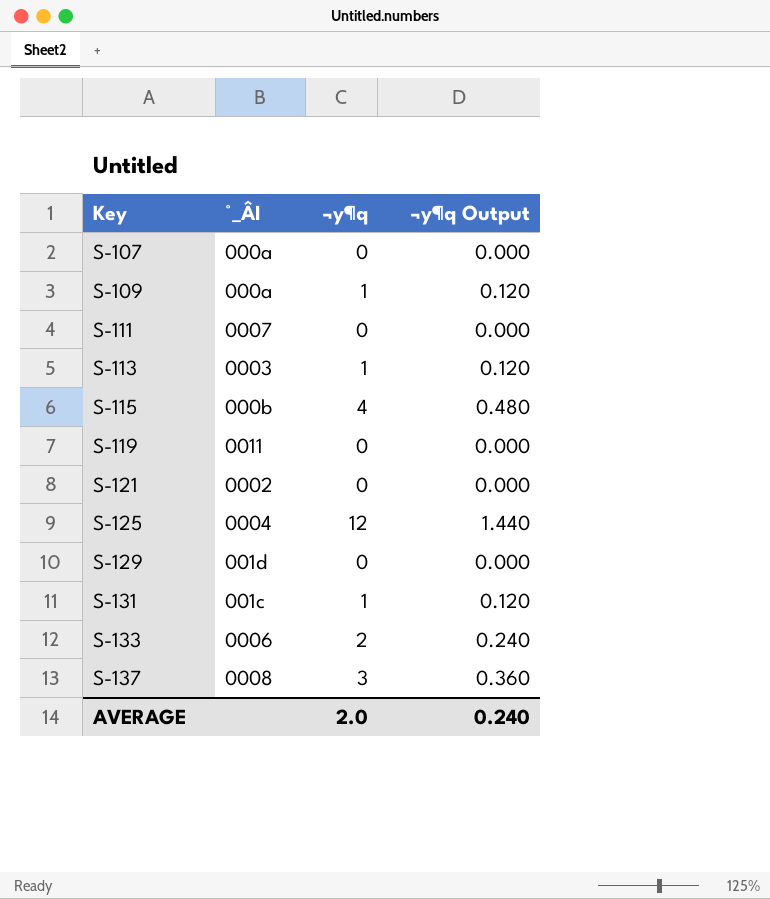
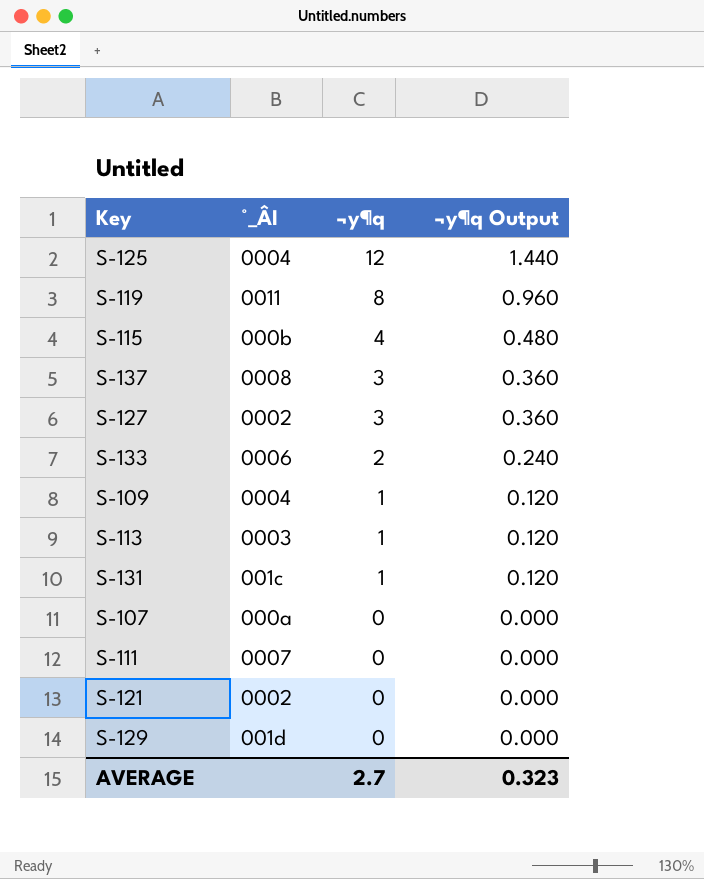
row order: Key ascending -> ¬y¶q descending
S-119 | ¬y¶q: 0 -> 8
S-119 | ¬y¶q Output: 0.000 -> 0.960
row S-127: none -> 0002 | 3 | 0.360
S-109 | °_ÂI: 000a -> 0004
AVERAGE | ¬y¶q: 2.0 -> 2.7
AVERAGE | ¬y¶q Output: 0.240 -> 0.323

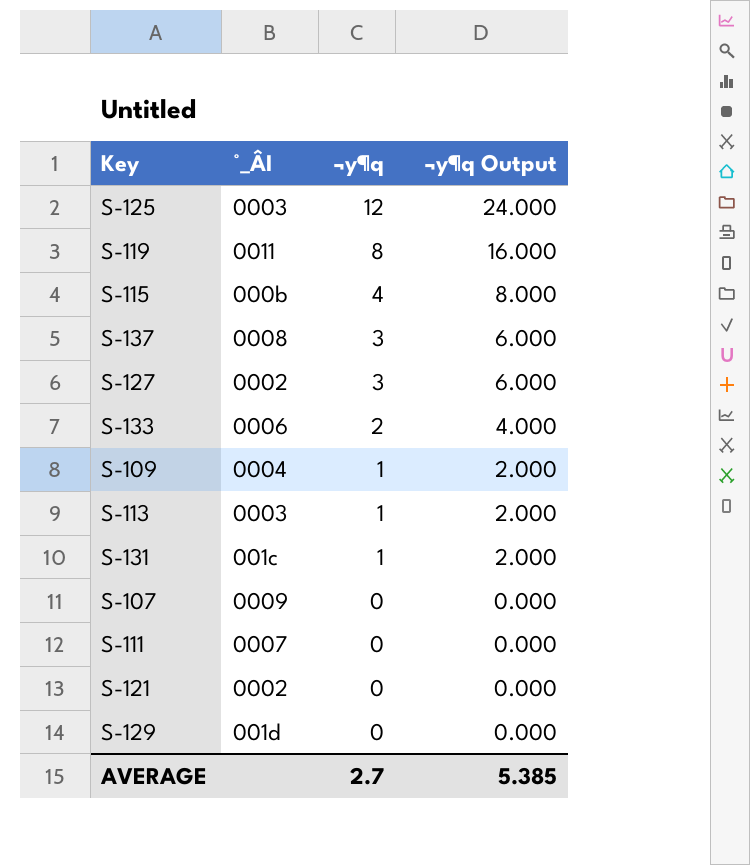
column ¬y¶q Output | formula: [¬y¶q] * 0.12 -> [¬y¶q] * 2
S-125 | °_ÂI: 0004 -> 0003
S-107 | °_ÂI: 000a -> 0009
AVERAGE | ¬y¶q Output: 0.323 -> 5.385

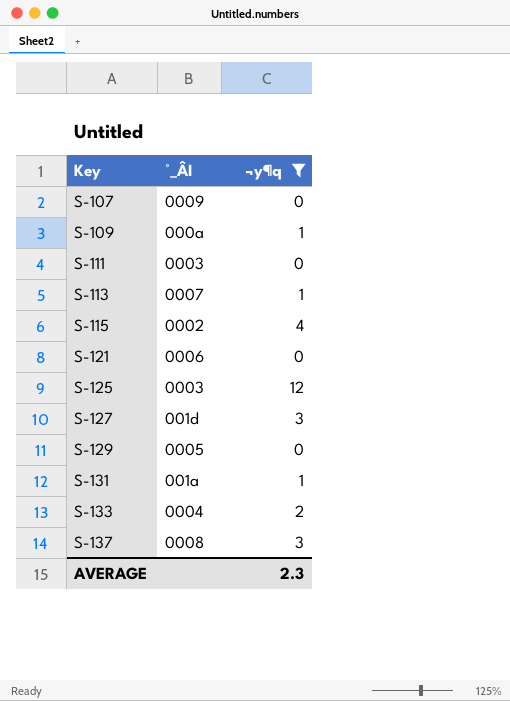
filter: none -> ¬y¶q != 8
row order: ¬y¶q descending -> Key ascending
column ¬y¶q Output | formula: [¬y¶q] * 2 -> none
S-109 | °_ÂI: 0004 -> 000a
S-111 | °_ÂI: 0007 -> 0003
S-113 | °_ÂI: 0003 -> 0007
S-115 | °_ÂI: 000b -> 0002
S-121 | °_ÂI: 0002 -> 0006
S-127 | °_ÂI: 0002 -> 001d
S-129 | °_ÂI: 001d -> 0005
S-131 | °_ÂI: 001c -> 001a
S-133 | °_ÂI: 0006 -> 0004
AVERAGE | ¬y¶q: 2.7 -> 2.3

